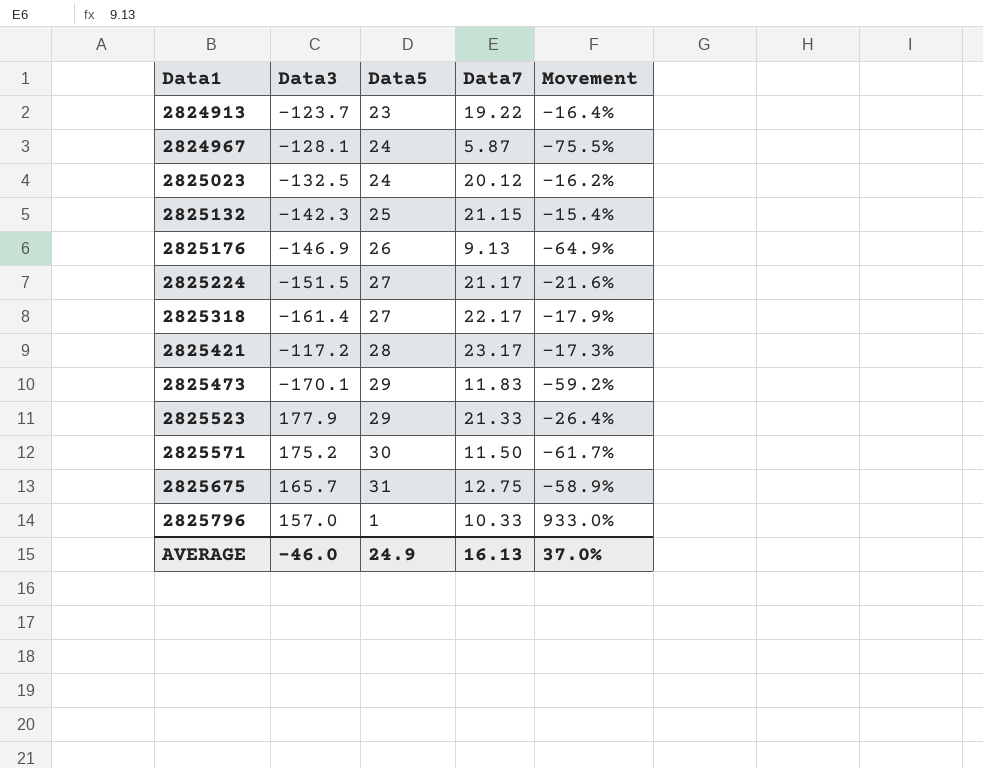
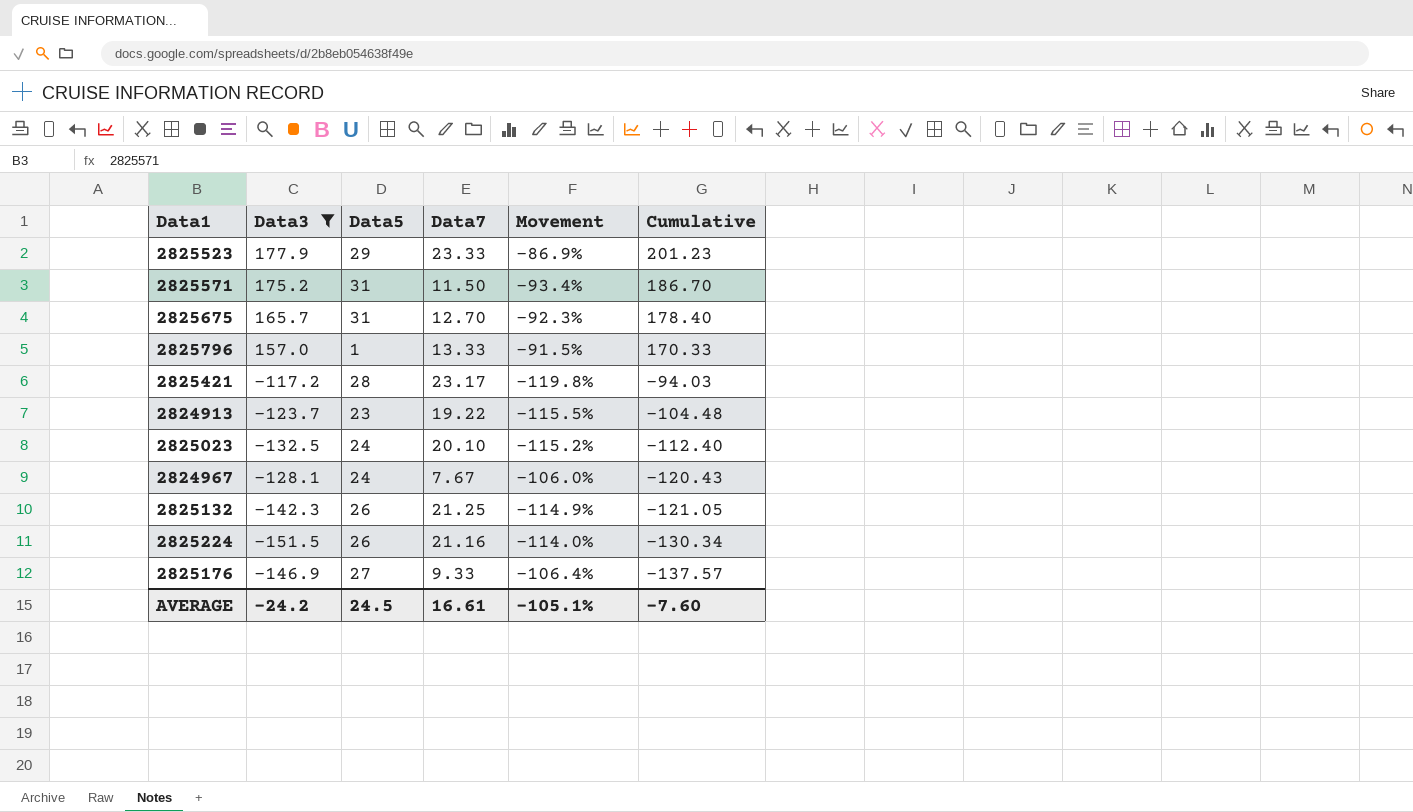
filter: none -> Data3 >= -151.5
row order: Data1 ascending -> Cumulative descending
column Movement | formula: ([Data7] - [Data5]) / [Data5] -> ([Data7] - [Data3]) / [Data3]
column Cumulative | formula: none -> [Data3] + [Data7]
2825523 | Data7: 21.33 -> 23.33
2825571 | Data5: 30 -> 31
2825675 | Data7: 12.75 -> 12.70
2825796 | Data7: 10.33 -> 13.33
2825023 | Data7: 20.12 -> 20.10
2824967 | Data7: 5.87 -> 7.67
2825132 | Data5: 25 -> 26
2825132 | Data7: 21.15 -> 21.25
2825224 | Data5: 27 -> 26
2825224 | Data7: 21.17 -> 21.16
2825176 | Data5: 26 -> 27
2825176 | Data7: 9.13 -> 9.33
AVERAGE | Data3: -46.0 -> -24.2
AVERAGE | Data5: 24.9 -> 24.5
AVERAGE | Data7: 16.13 -> 16.61
AVERAGE | Movement: 37.0% -> -105.1%

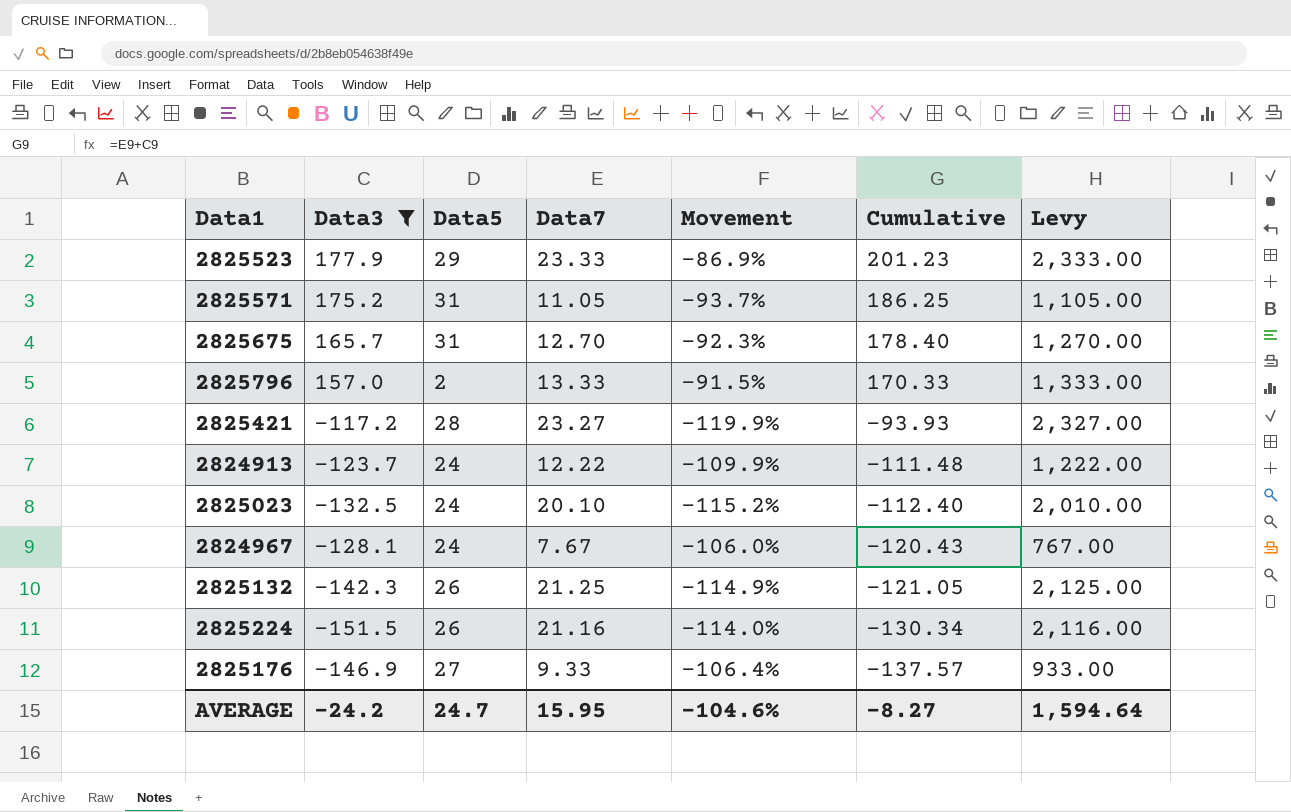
column Levy | formula: none -> [Data7] * 100
2825571 | Data7: 11.50 -> 11.05
2825571 | Movement: -93.4% -> -93.7%
2825571 | Cumulative: 186.70 -> 186.25
2825796 | Data5: 1 -> 2
2825421 | Data7: 23.17 -> 23.27
2825421 | Movement: -119.8% -> -119.9%
2825421 | Cumulative: -94.03 -> -93.93
2824913 | Data5: 23 -> 24
2824913 | Data7: 19.22 -> 12.22
2824913 | Movement: -115.5% -> -109.9%
2824913 | Cumulative: -104.48 -> -111.48
AVERAGE | Data5: 24.5 -> 24.7
AVERAGE | Data7: 16.61 -> 15.95
AVERAGE | Movement: -105.1% -> -104.6%
AVERAGE | Cumulative: -7.60 -> -8.27

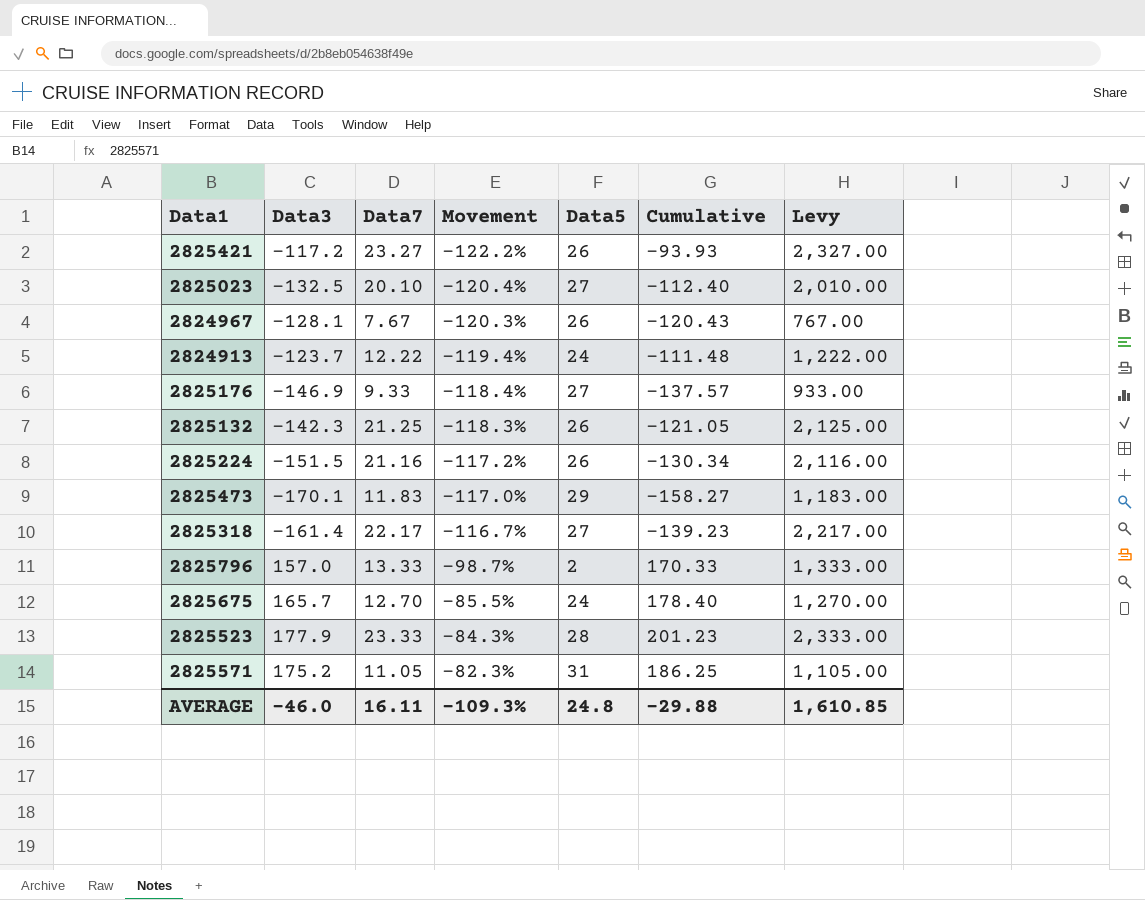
filter: Data3 >= -151.5 -> none
row order: Cumulative descending -> Movement ascending
column Movement | formula: ([Data7] - [Data3]) / [Data3] -> ([Data5] - [Data3]) / [Data3]
column Data5 | position: 3 -> 5
2825421 | Data5: 28 -> 26
2825023 | Data5: 24 -> 27
2824967 | Data5: 24 -> 26
2825675 | Data5: 31 -> 24
2825523 | Data5: 29 -> 28
AVERAGE | Data3: -24.2 -> -46.0
AVERAGE | Data7: 15.95 -> 16.11
AVERAGE | Movement: -104.6% -> -109.3%
AVERAGE | Data5: 24.7 -> 24.8
AVERAGE | Cumulative: -8.27 -> -29.88
AVERAGE | Levy: 1,594.64 -> 1,610.85

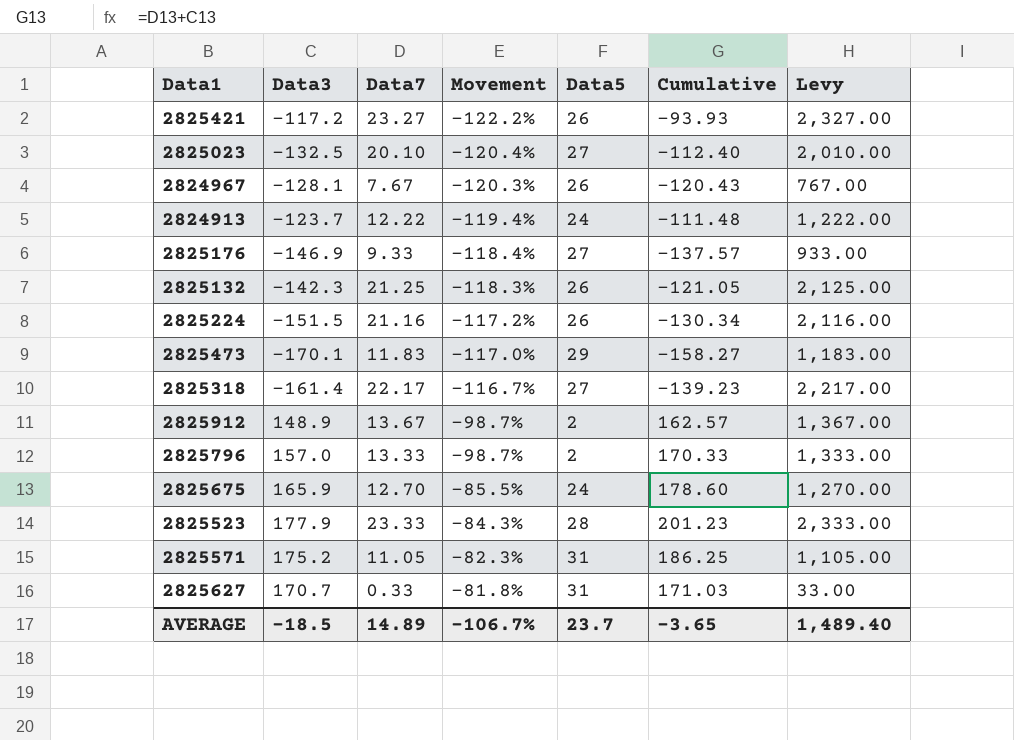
row 2825912: none -> 148.9 | 13.67 | -98.7% | 2 | 162.57 | 1,367.00
2825675 | Data3: 165.7 -> 165.9
2825675 | Cumulative: 178.40 -> 178.60
row 2825627: none -> 170.7 | 0.33 | -81.8% | 31 | 171.03 | 33.00
AVERAGE | Data3: -46.0 -> -18.5
AVERAGE | Data7: 16.11 -> 14.89
AVERAGE | Movement: -109.3% -> -106.7%
AVERAGE | Data5: 24.8 -> 23.7
AVERAGE | Cumulative: -29.88 -> -3.65
AVERAGE | Levy: 1,610.85 -> 1,489.40

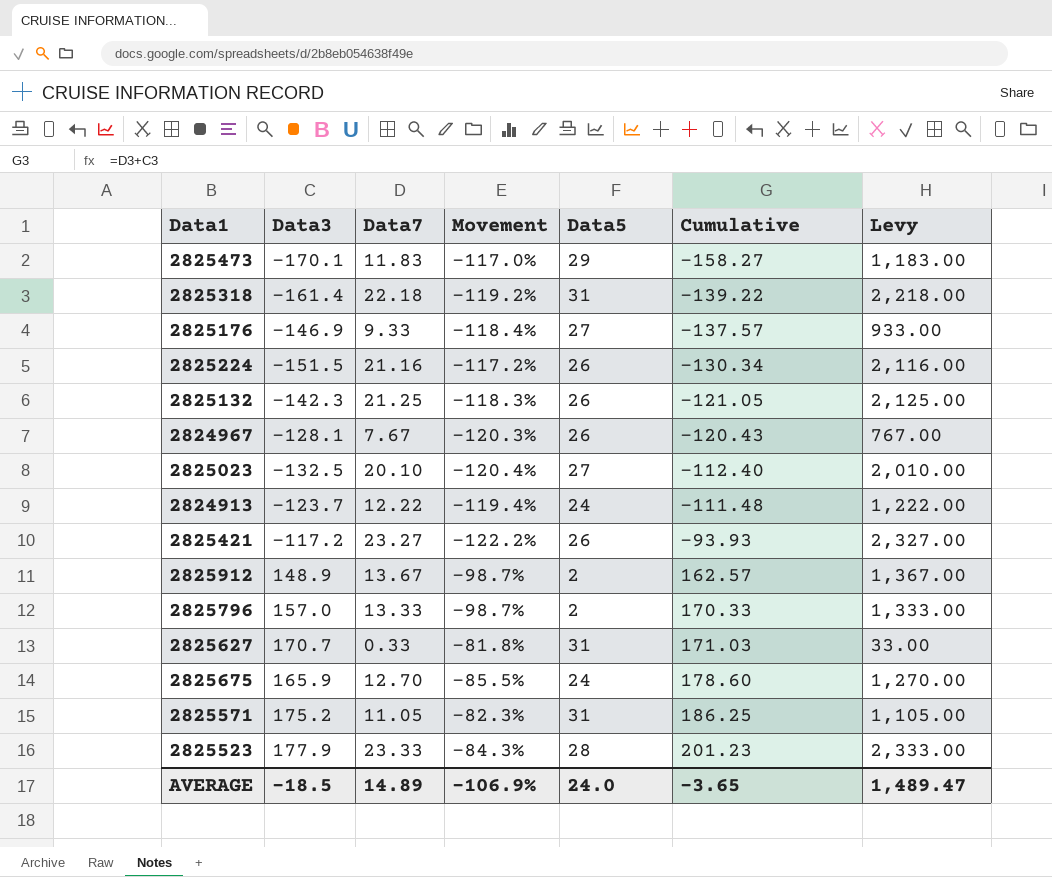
row order: Movement ascending -> Cumulative ascending
2825318 | Data7: 22.17 -> 22.18
2825318 | Movement: -116.7% -> -119.2%
2825318 | Data5: 27 -> 31
2825318 | Cumulative: -139.23 -> -139.22
2825318 | Levy: 2,217.00 -> 2,218.00
AVERAGE | Movement: -106.7% -> -106.9%
AVERAGE | Data5: 23.7 -> 24.0
AVERAGE | Levy: 1,489.40 -> 1,489.47

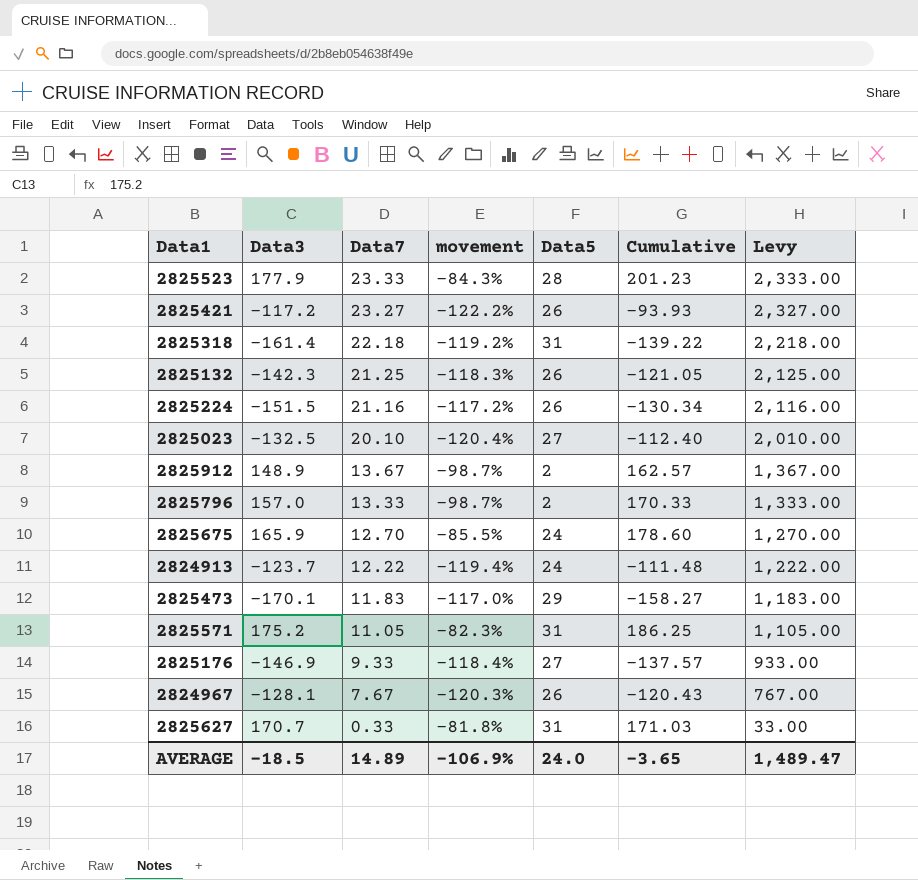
row order: Cumulative ascending -> Data7 descending
column name: Movement -> movement

